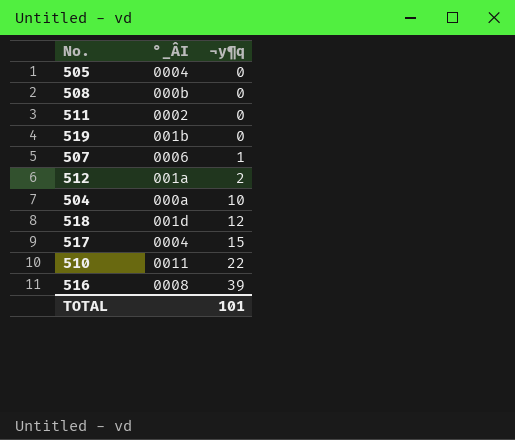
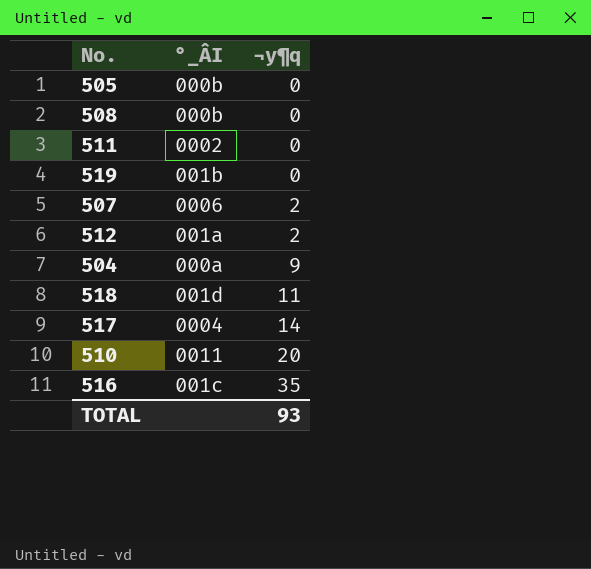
505 | °_ÂI: 0004 -> 000b
507 | ¬y¶q: 1 -> 2
504 | ¬y¶q: 10 -> 9
518 | ¬y¶q: 12 -> 11
517 | ¬y¶q: 15 -> 14
510 | ¬y¶q: 22 -> 20
516 | °_ÂI: 0008 -> 001c
516 | ¬y¶q: 39 -> 35
TOTAL | ¬y¶q: 101 -> 93

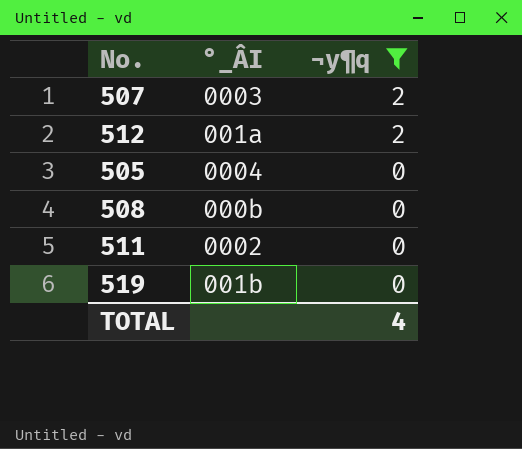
filter: none -> ¬y¶q <= 2
row order: ¬y¶q ascending -> ¬y¶q descending
507 | °_ÂI: 0006 -> 0003
505 | °_ÂI: 000b -> 0004
TOTAL | ¬y¶q: 93 -> 4

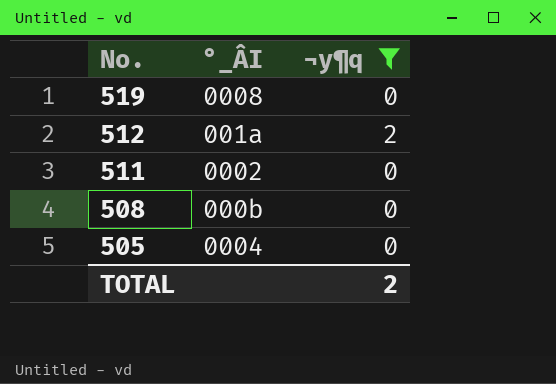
row order: ¬y¶q descending -> No. descending
row 507: 0003 | 2 -> none
519 | °_ÂI: 001b -> 0008
TOTAL | ¬y¶q: 4 -> 2

